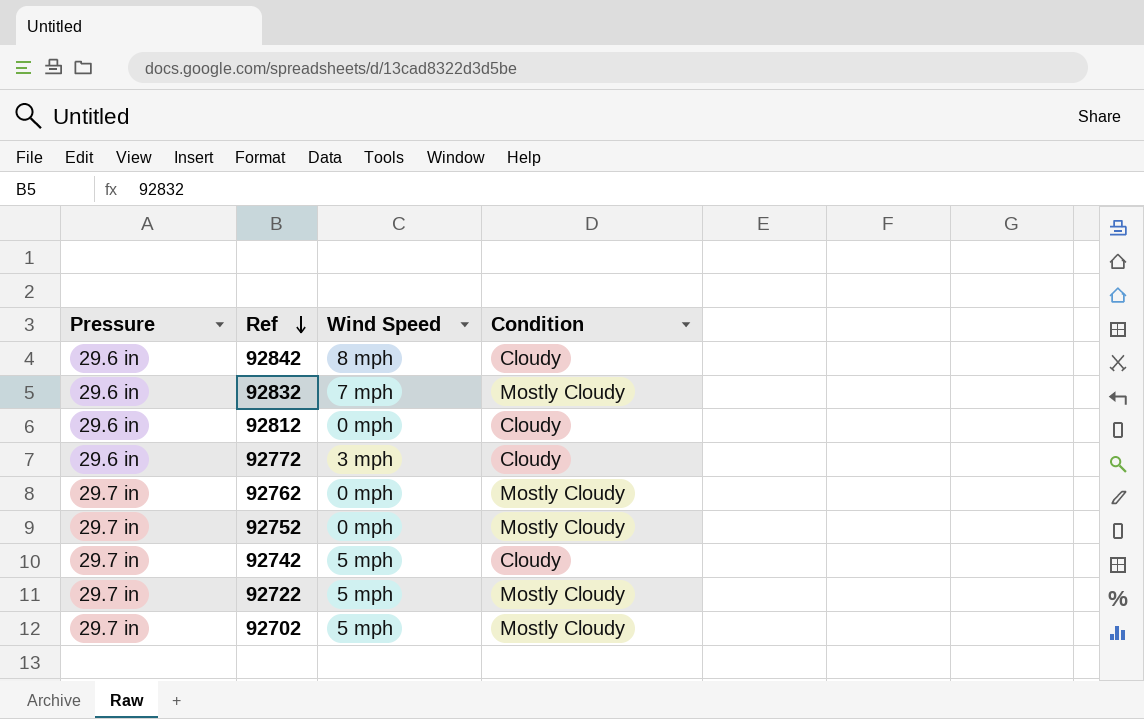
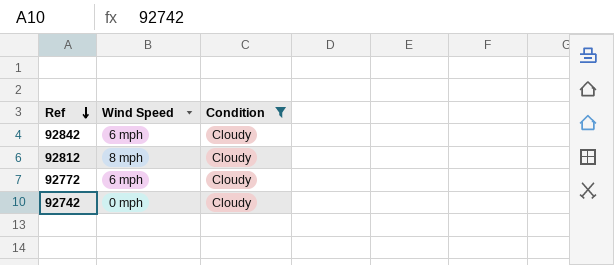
filter: none -> Condition = Cloudy
column Pressure | position: 1 -> none
92842 | Wind Speed: 8 mph -> 6 mph
92812 | Wind Speed: 0 mph -> 8 mph
92772 | Wind Speed: 3 mph -> 6 mph
92742 | Wind Speed: 5 mph -> 0 mph

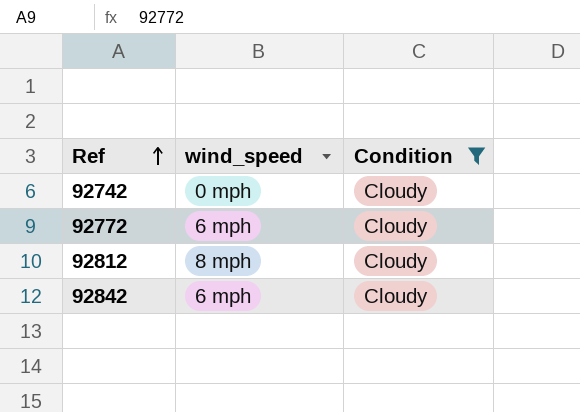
row order: Ref descending -> Ref ascending
column name: Wind Speed -> wind_speed

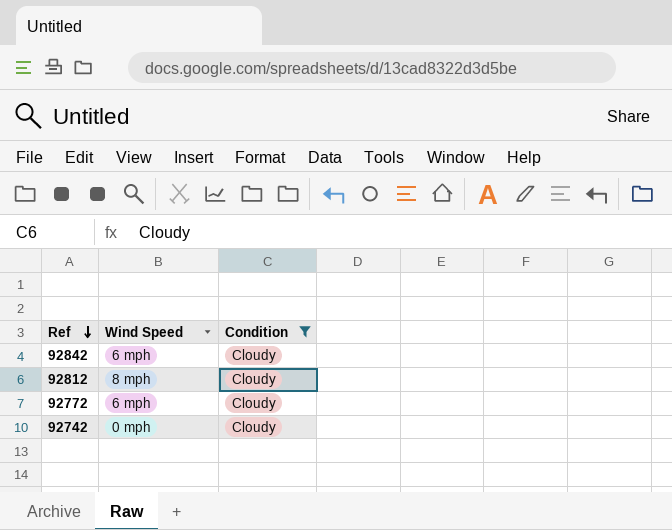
row order: Ref ascending -> Ref descending
column name: wind_speed -> Wind Speed

